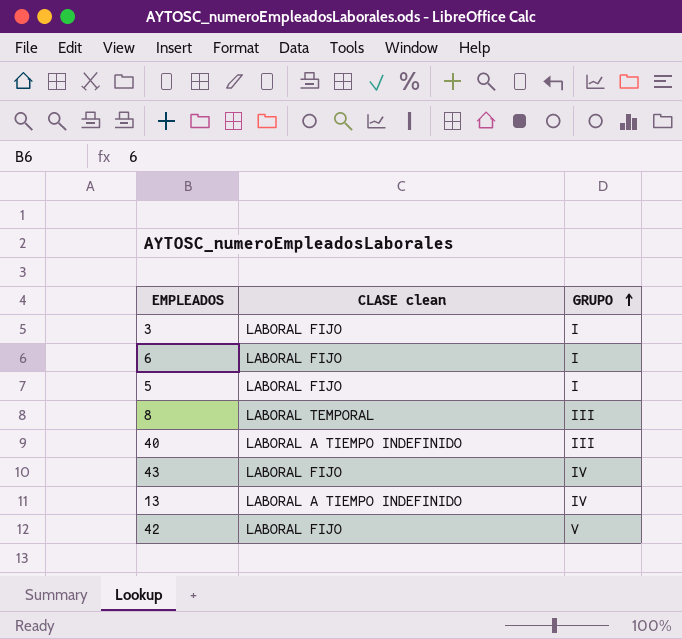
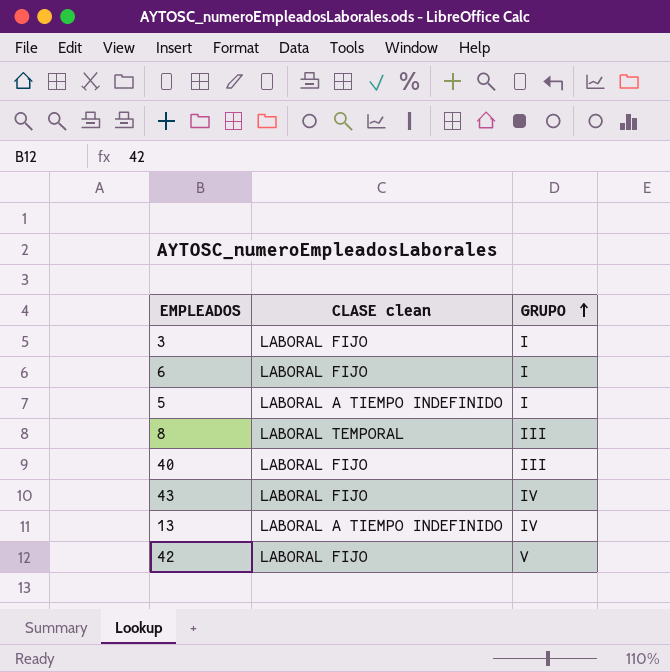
5 | CLASE clean: LABORAL FIJO -> LABORAL A TIEMPO INDEFINIDO
40 | CLASE clean: LABORAL A TIEMPO INDEFINIDO -> LABORAL FIJO

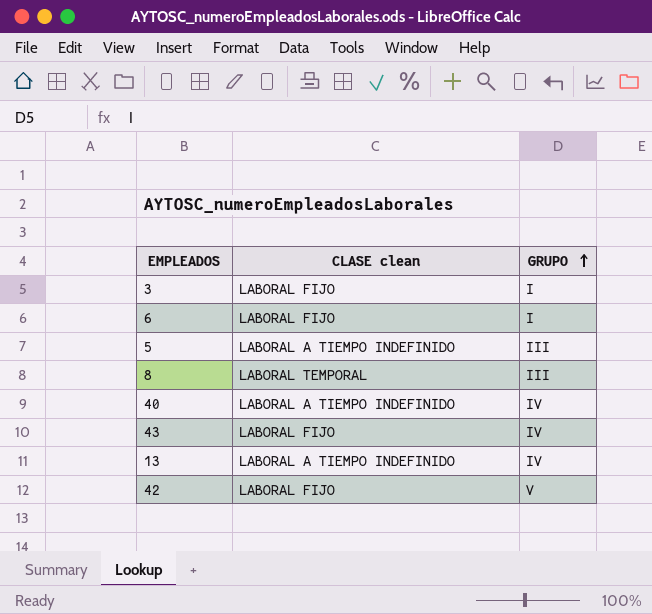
5 | GRUPO: I -> III
40 | CLASE clean: LABORAL FIJO -> LABORAL A TIEMPO INDEFINIDO
40 | GRUPO: III -> IV

